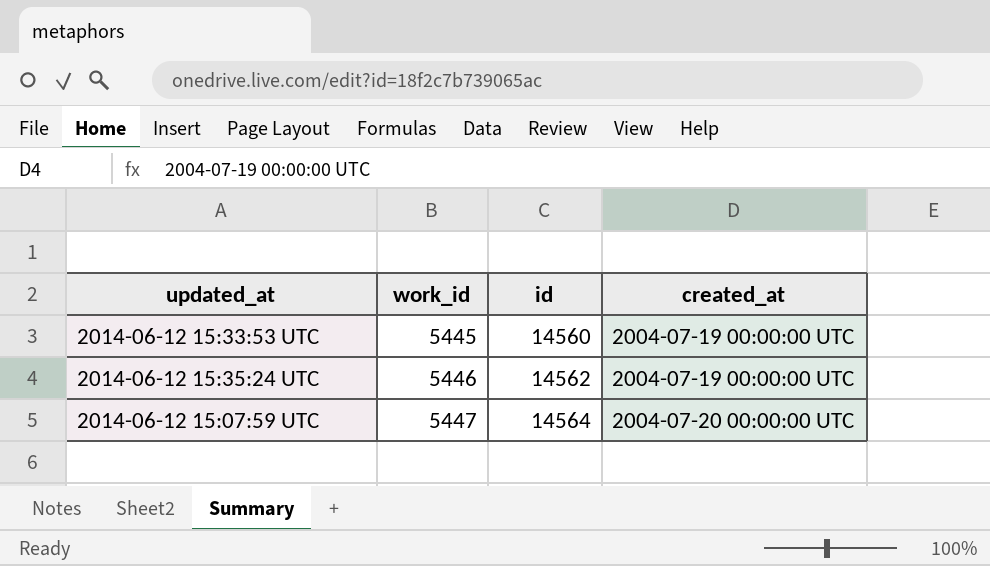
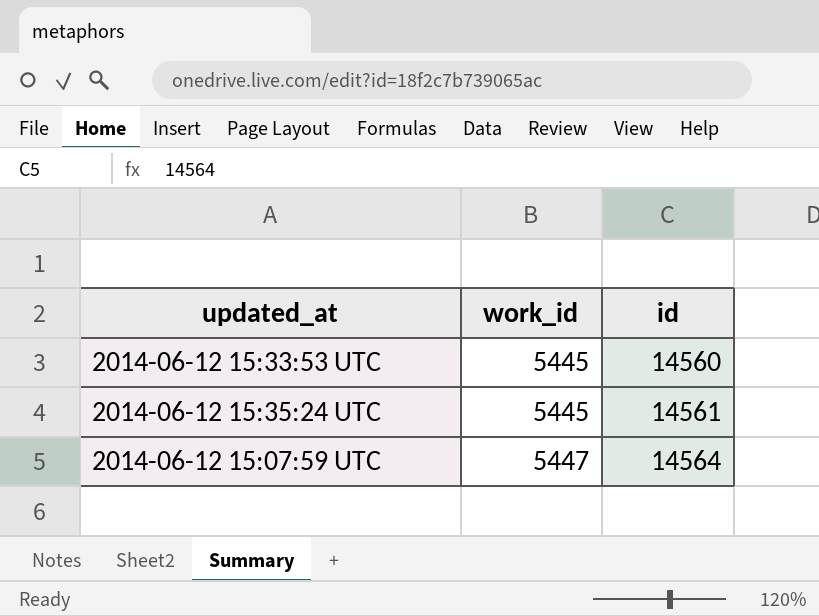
column created_at | position: 4 -> none
2014-06-12 15:35:24 UTC | work_id: 5446 -> 5445
2014-06-12 15:35:24 UTC | id: 14562 -> 14561

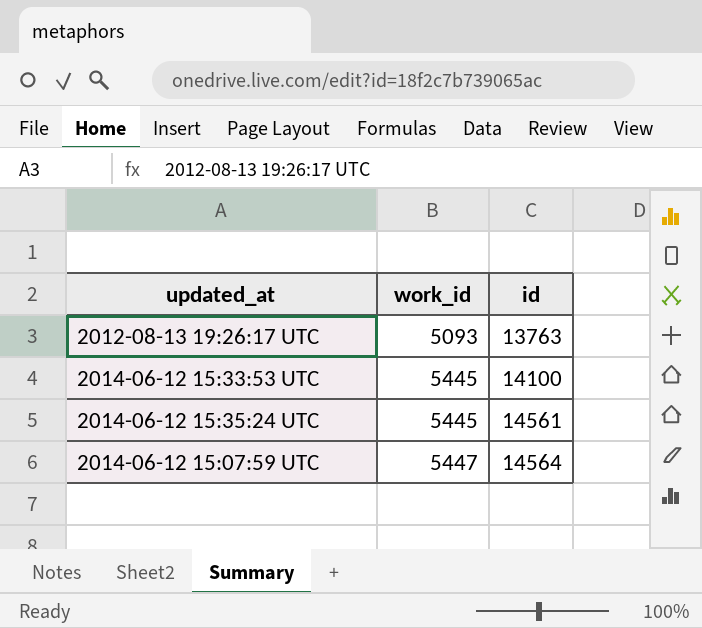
row 2012-08-13 19:26:17 UTC: none -> 5093 | 13763
2014-06-12 15:33:53 UTC | id: 14560 -> 14100

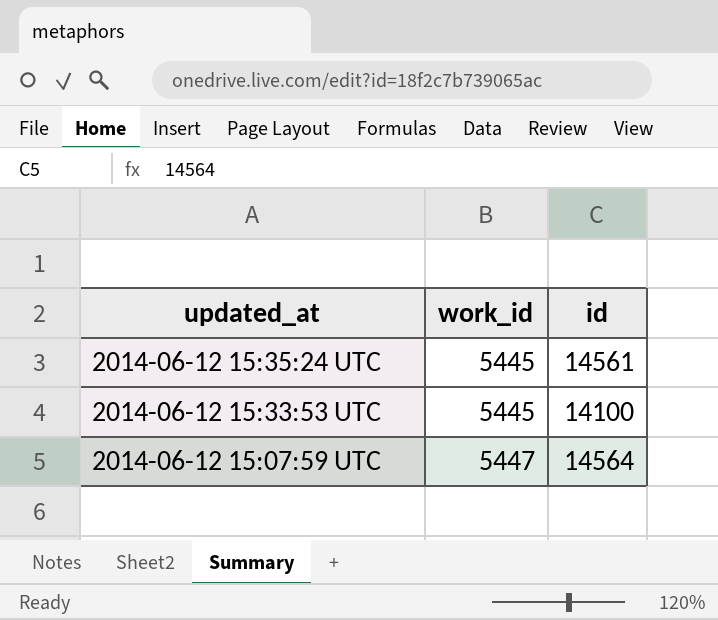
row order: work_id ascending -> updated_at descending
row 2012-08-13 19:26:17 UTC: 5093 | 13763 -> none

